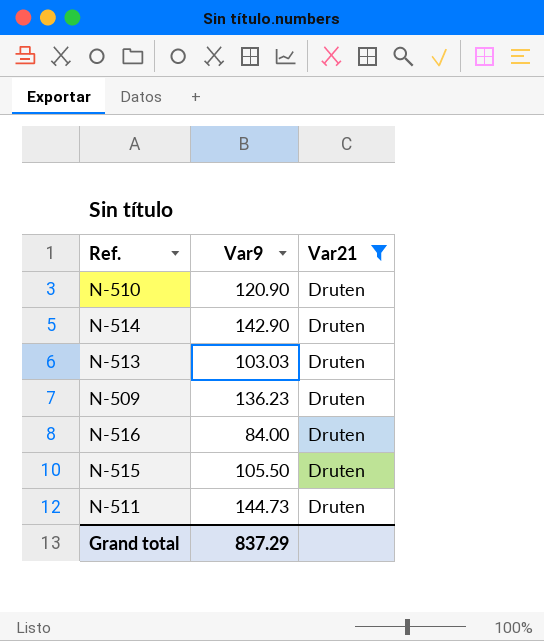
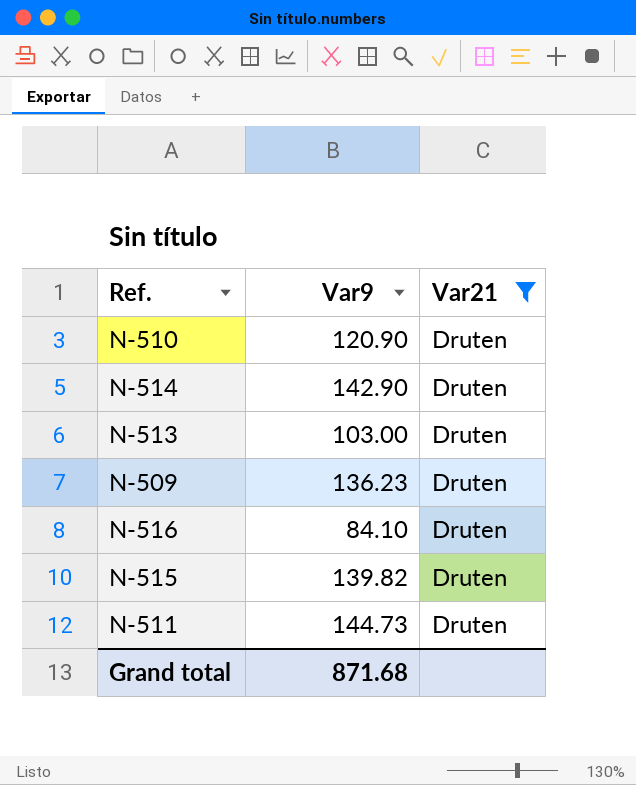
N-513 | Var9: 103.03 -> 103.00
N-516 | Var9: 84.00 -> 84.10
N-515 | Var9: 105.50 -> 139.82
Grand total | Var9: 837.29 -> 871.68

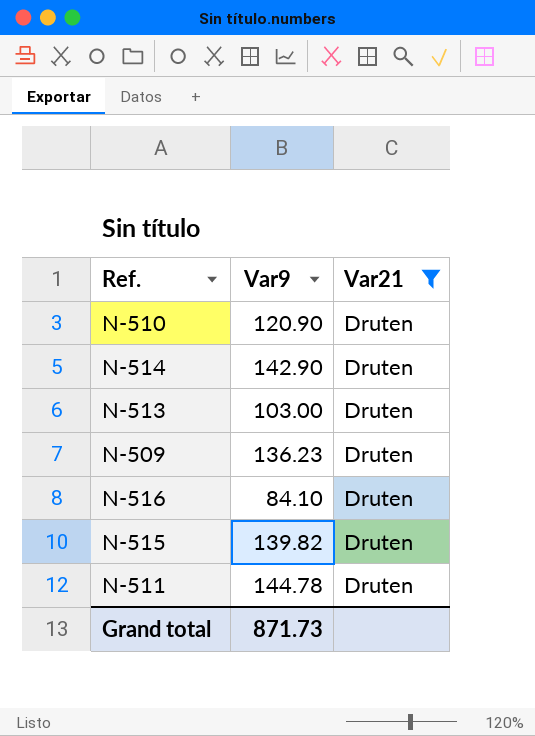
N-511 | Var9: 144.73 -> 144.78
Grand total | Var9: 871.68 -> 871.73

